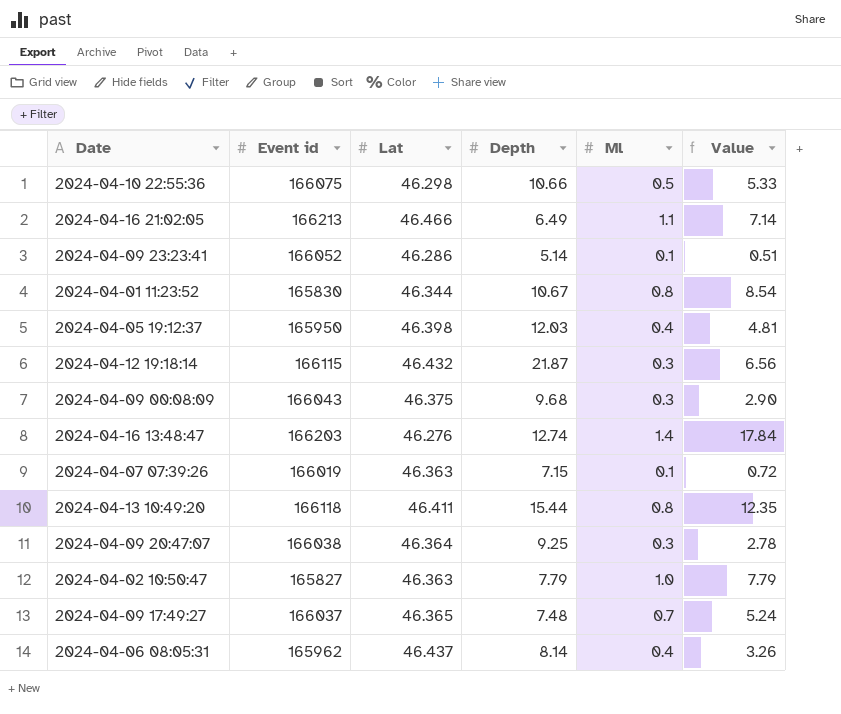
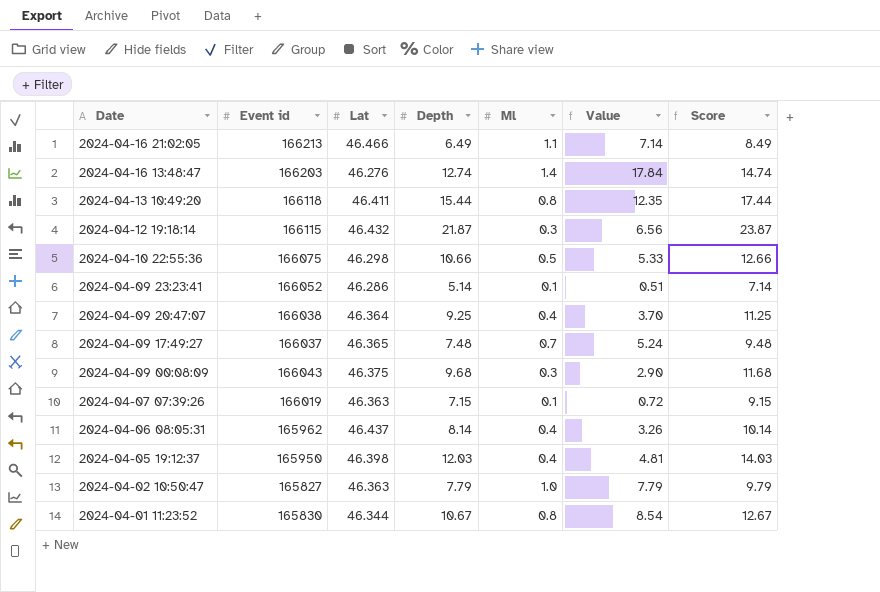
row order: none -> Date descending
column Score | formula: none -> [Depth] + 2
2024-04-09 20:47:07 | Ml: 0.3 -> 0.4
2024-04-09 20:47:07 | Value: 2.78 -> 3.70

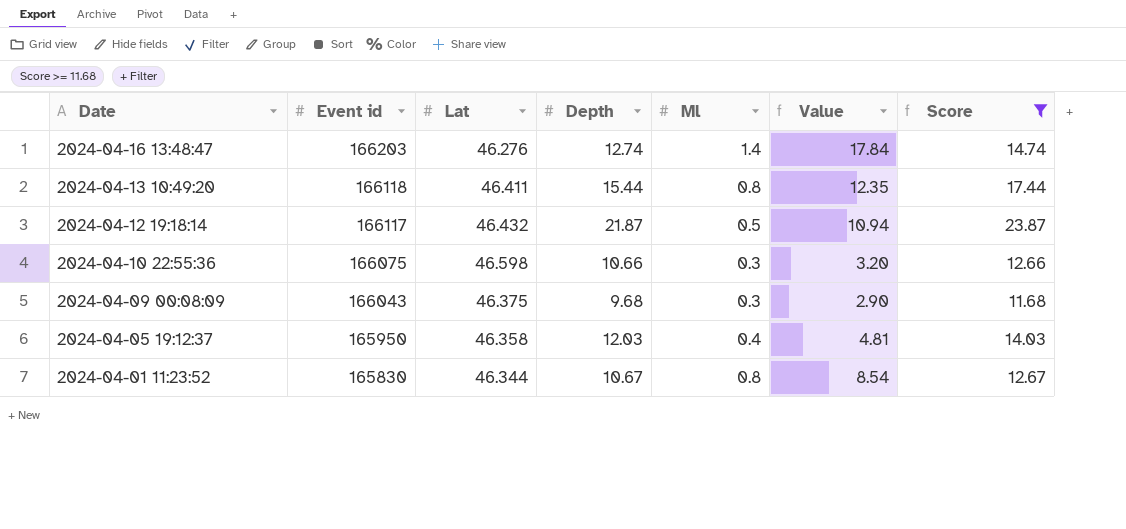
filter: none -> Score >= 11.68
2024-04-12 19:18:14 | Event id: 166115 -> 166117
2024-04-12 19:18:14 | Ml: 0.3 -> 0.5
2024-04-12 19:18:14 | Value: 6.56 -> 10.94
2024-04-10 22:55:36 | Lat: 46.298 -> 46.598
2024-04-10 22:55:36 | Ml: 0.5 -> 0.3
2024-04-10 22:55:36 | Value: 5.33 -> 3.20
2024-04-05 19:12:37 | Lat: 46.398 -> 46.358

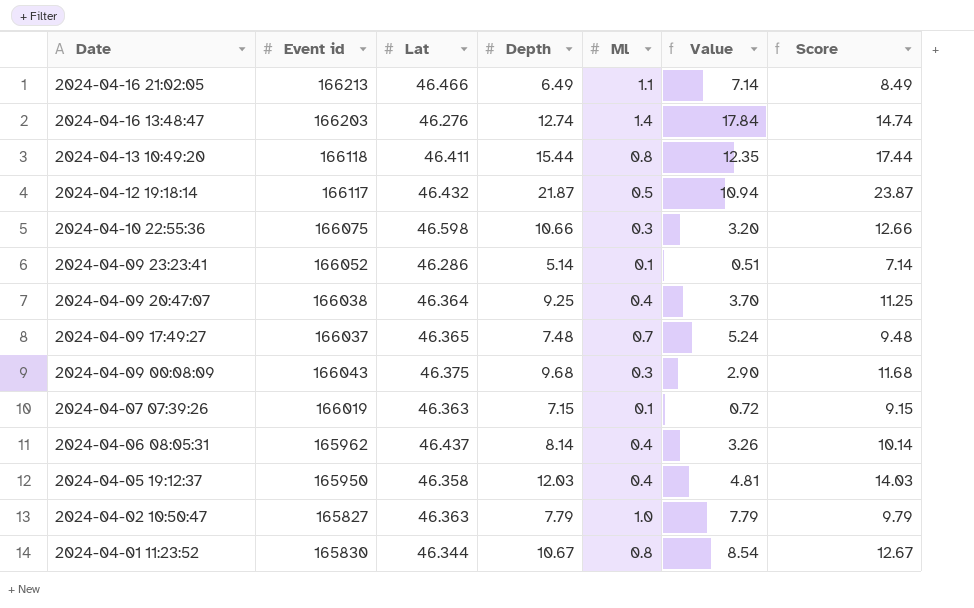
filter: Score >= 11.68 -> none

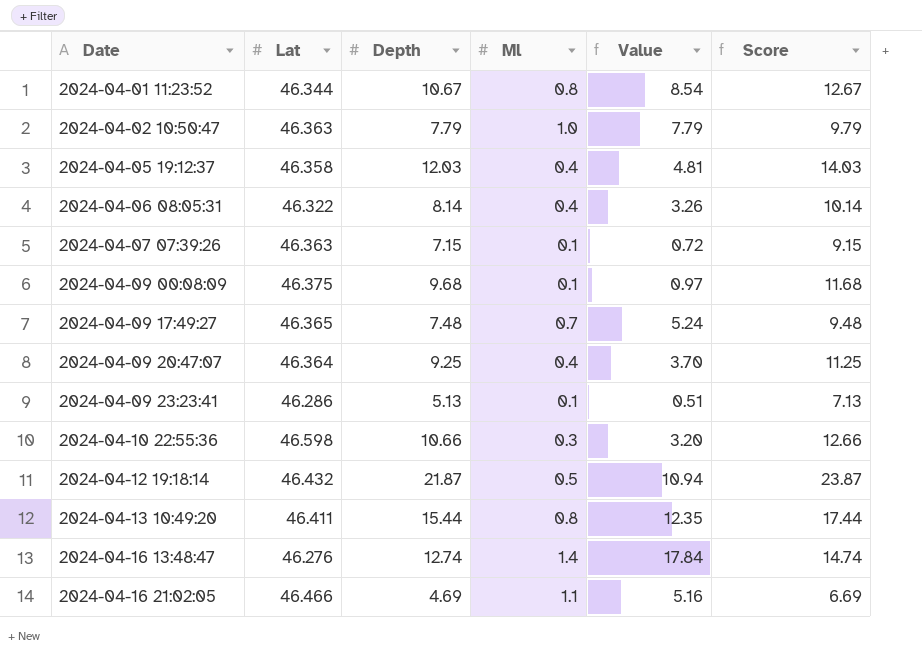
row order: Date descending -> Date ascending
column Event id | position: 2 -> none
2024-04-06 08:05:31 | Lat: 46.437 -> 46.322
2024-04-09 00:08:09 | Ml: 0.3 -> 0.1
2024-04-09 00:08:09 | Value: 2.90 -> 0.97
2024-04-09 23:23:41 | Depth: 5.14 -> 5.13
2024-04-09 23:23:41 | Score: 7.14 -> 7.13
2024-04-16 21:02:05 | Depth: 6.49 -> 4.69
2024-04-16 21:02:05 | Value: 7.14 -> 5.16
2024-04-16 21:02:05 | Score: 8.49 -> 6.69

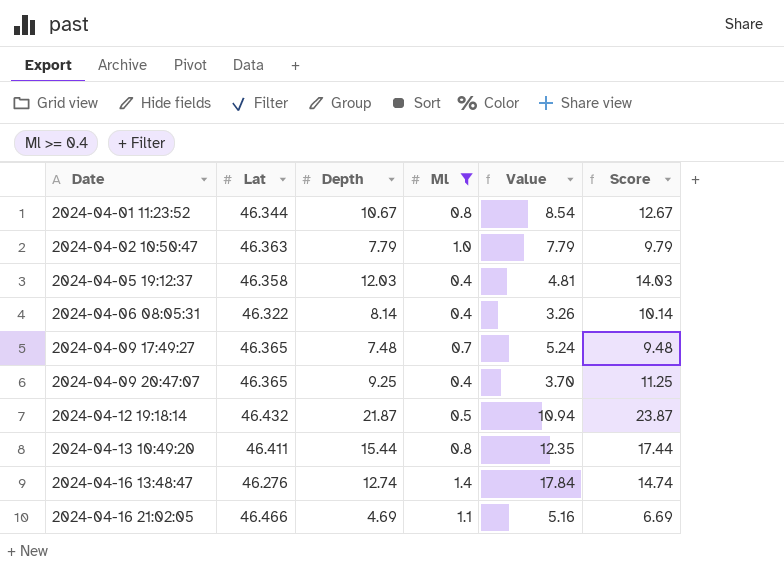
filter: none -> Ml >= 0.4
2024-04-09 20:47:07 | Lat: 46.364 -> 46.365

